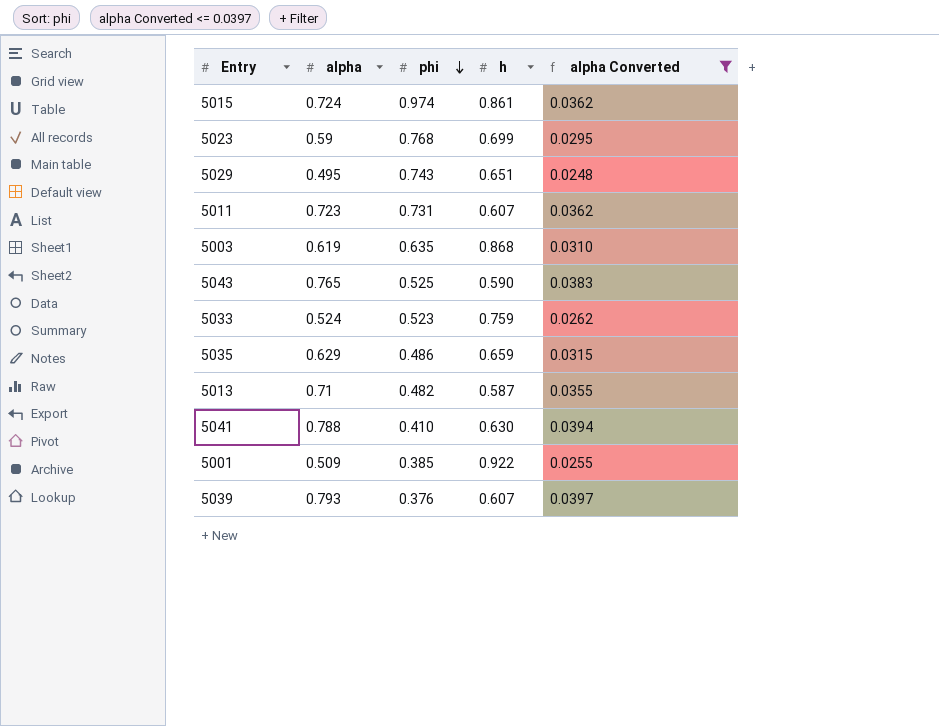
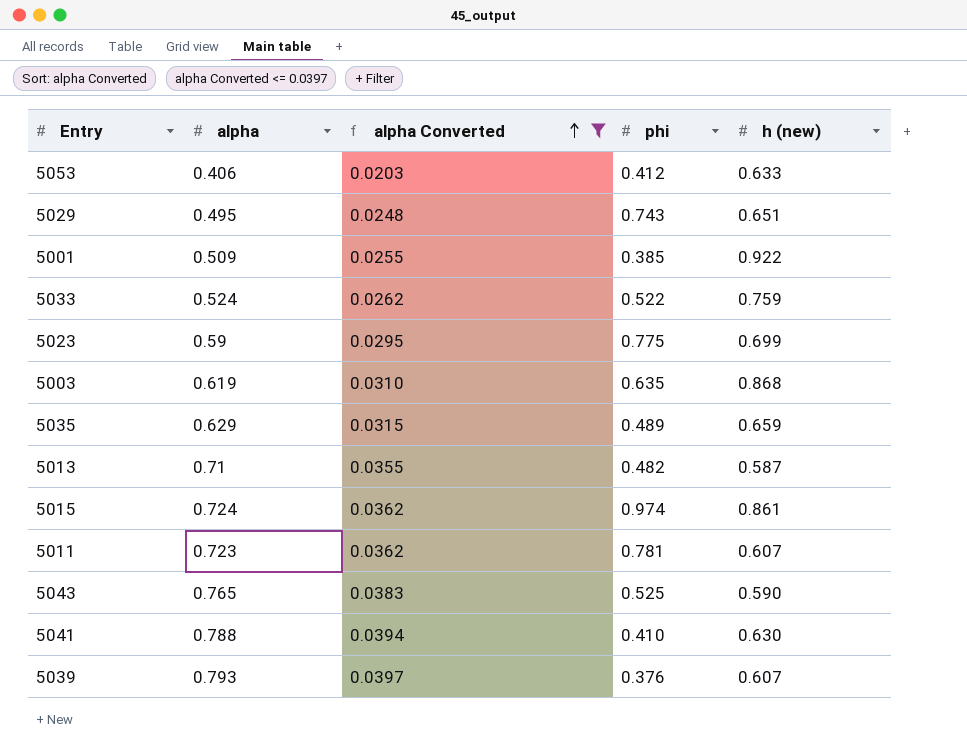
row order: phi descending -> alpha Converted ascending
column alpha Converted | position: 5 -> 3
column name: h -> h (new)
row 5053: none -> 0.406 | 0.0203 | 0.412 | 0.633
5033 | phi: 0.523 -> 0.522
5023 | phi: 0.768 -> 0.775
5035 | phi: 0.486 -> 0.489
5011 | phi: 0.731 -> 0.781

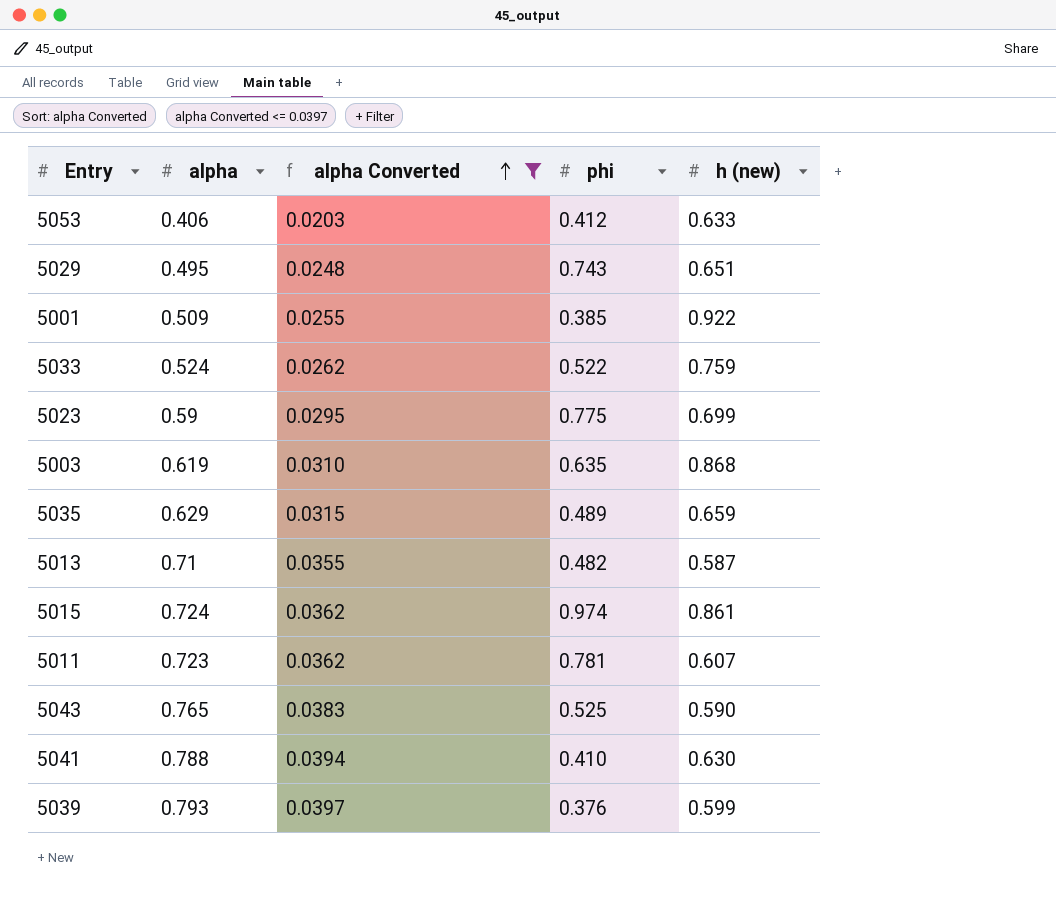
5039 | h (new): 0.607 -> 0.599

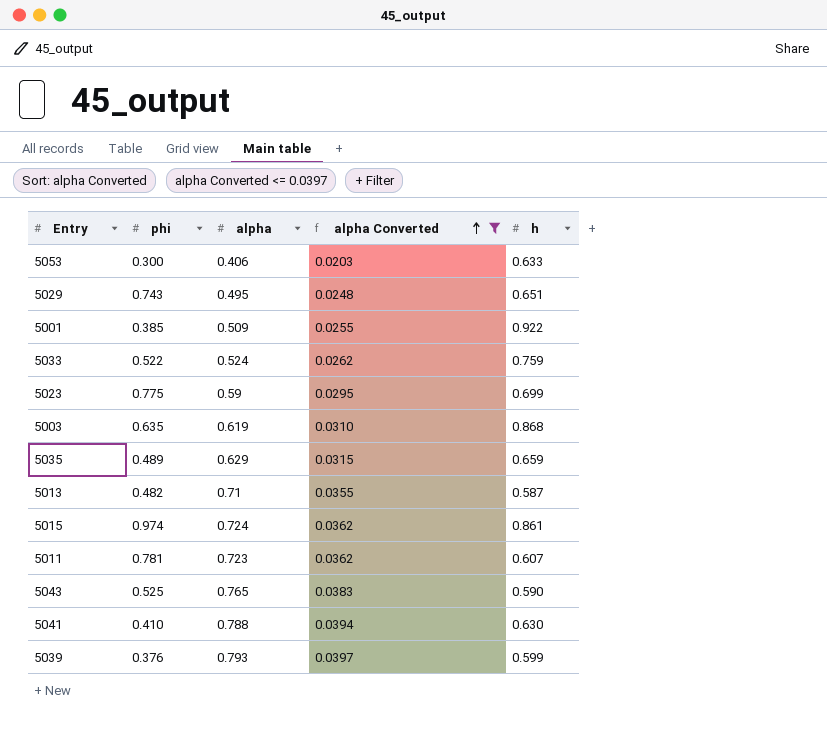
column phi | position: 4 -> 2
column name: h (new) -> h
5053 | phi: 0.412 -> 0.300

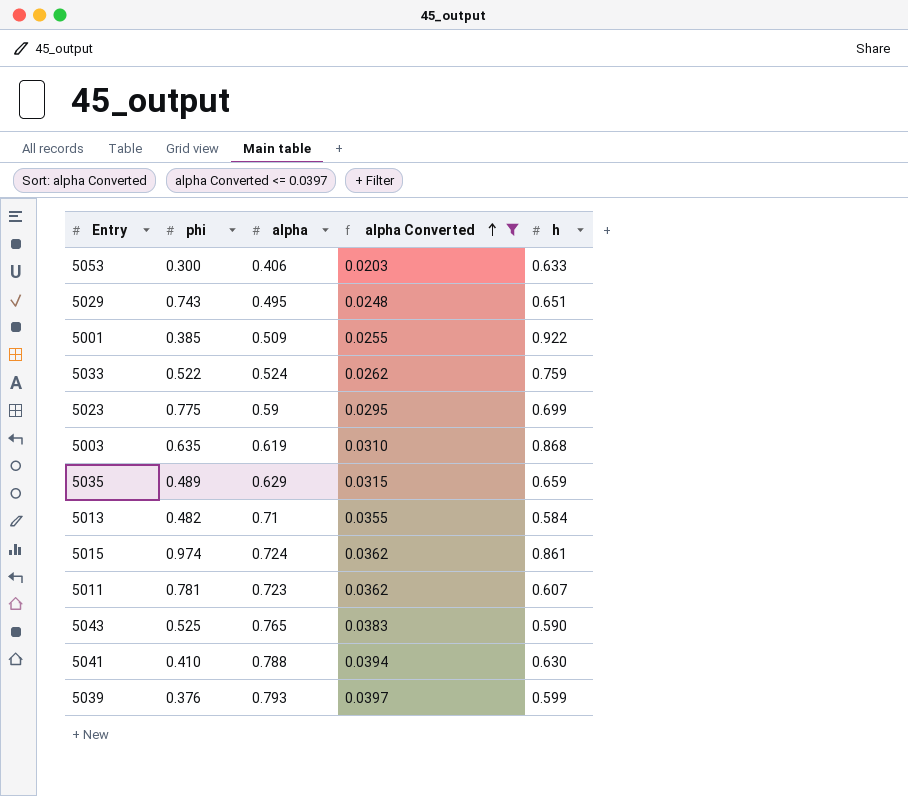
5013 | h: 0.587 -> 0.584

